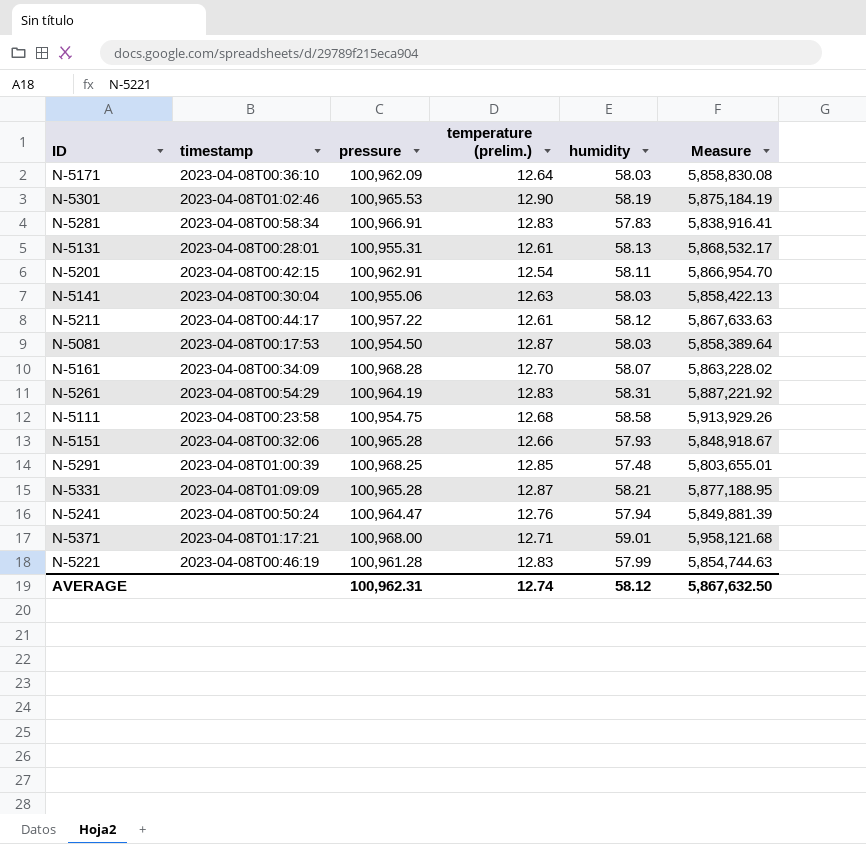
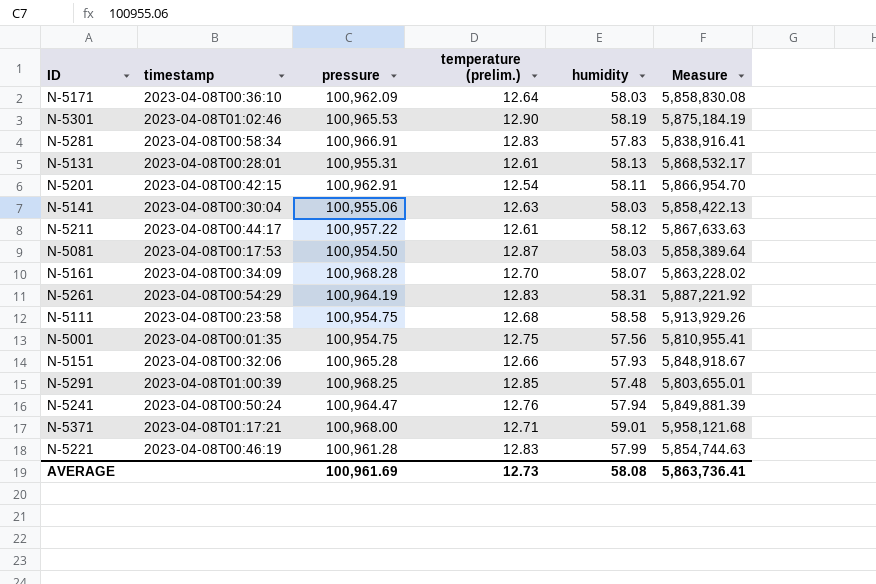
row N-5331: 2023-04-08T01:09:09 | 100,965.28 | 12.87 | 58.21 | 5,877,188.95 -> none
row N-5001: none -> 2023-04-08T00:01:35 | 100,954.75 | 12.75 | 57.56 | 5,810,955.41
AVERAGE | pressure: 100,962.31 -> 100,961.69
AVERAGE | temperature (prelim.): 12.74 -> 12.73
AVERAGE | humidity: 58.12 -> 58.08
AVERAGE | Measure: 5,867,632.50 -> 5,863,736.41

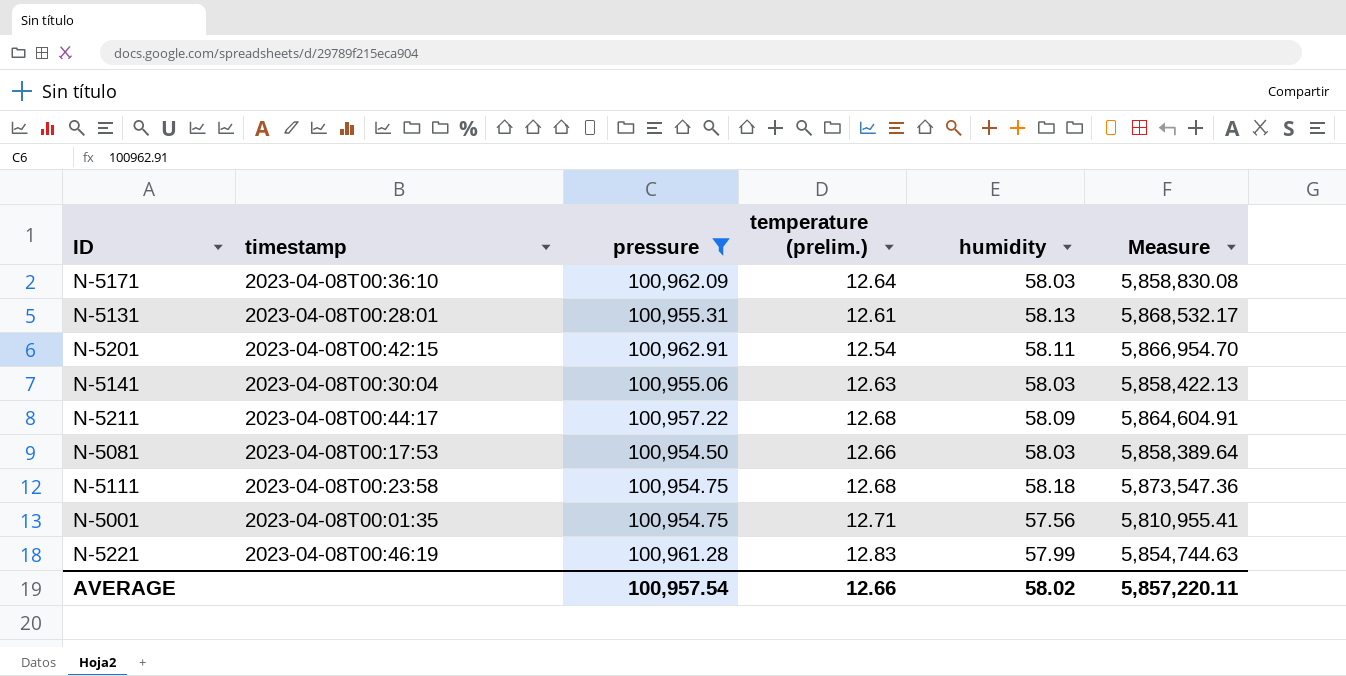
filter: none -> pressure <= 100,962.91
N-5211 | temperature (prelim.): 12.61 -> 12.68
N-5211 | humidity: 58.12 -> 58.09
N-5211 | Measure: 5,867,633.63 -> 5,864,604.91
N-5081 | temperature (prelim.): 12.87 -> 12.66
N-5111 | humidity: 58.58 -> 58.18
N-5111 | Measure: 5,913,929.26 -> 5,873,547.36
N-5001 | temperature (prelim.): 12.75 -> 12.71
AVERAGE | pressure: 100,961.69 -> 100,957.54
AVERAGE | temperature (prelim.): 12.73 -> 12.66
AVERAGE | humidity: 58.08 -> 58.02
AVERAGE | Measure: 5,863,736.41 -> 5,857,220.11

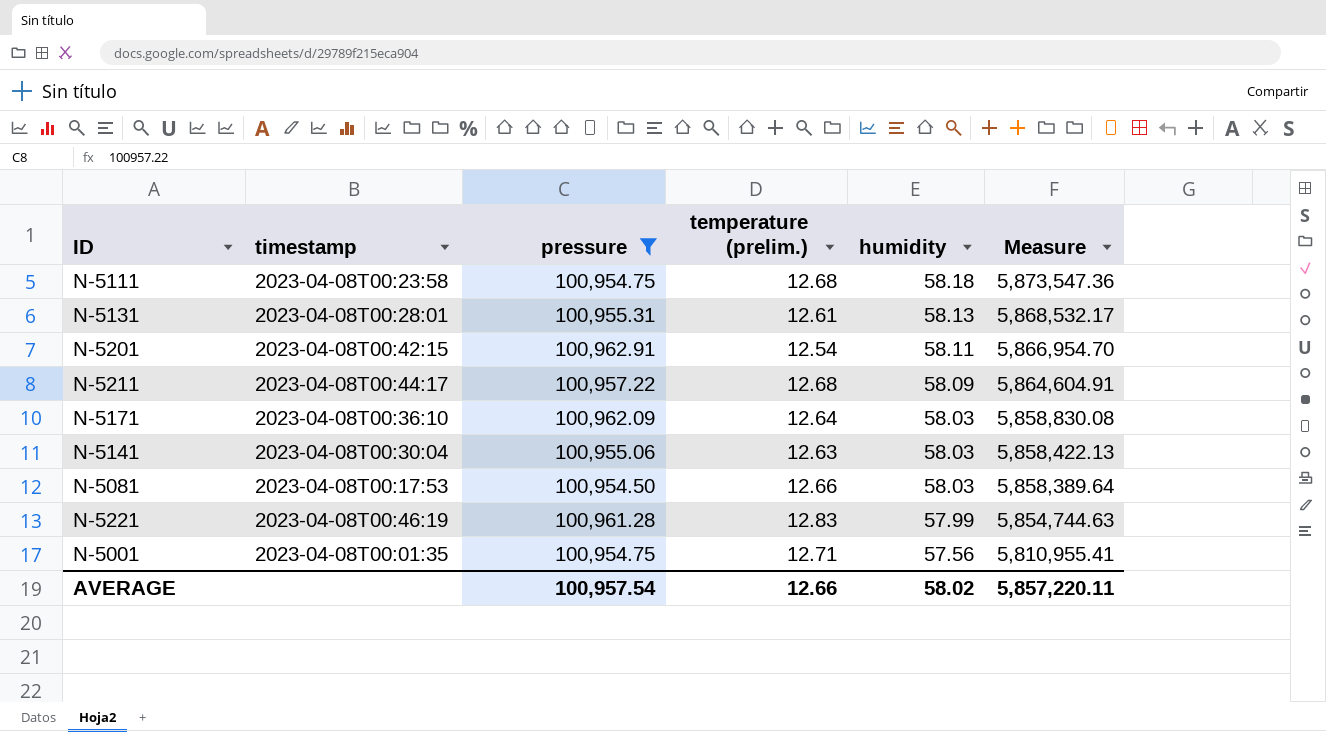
row order: none -> humidity descending

